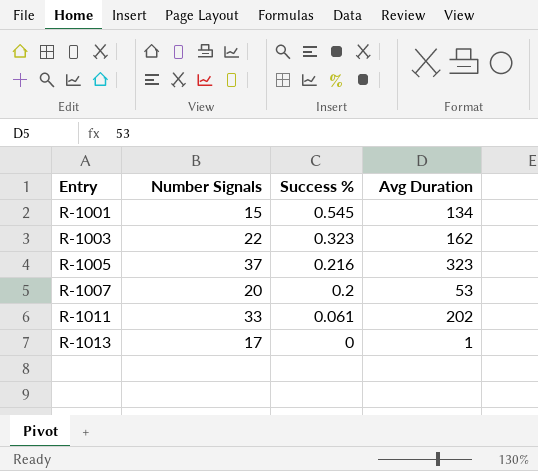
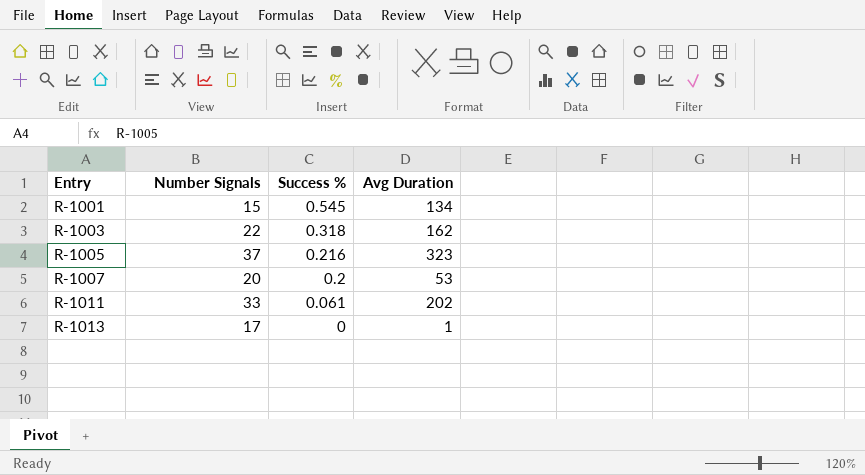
R-1003 | Success %: 0.323 -> 0.318

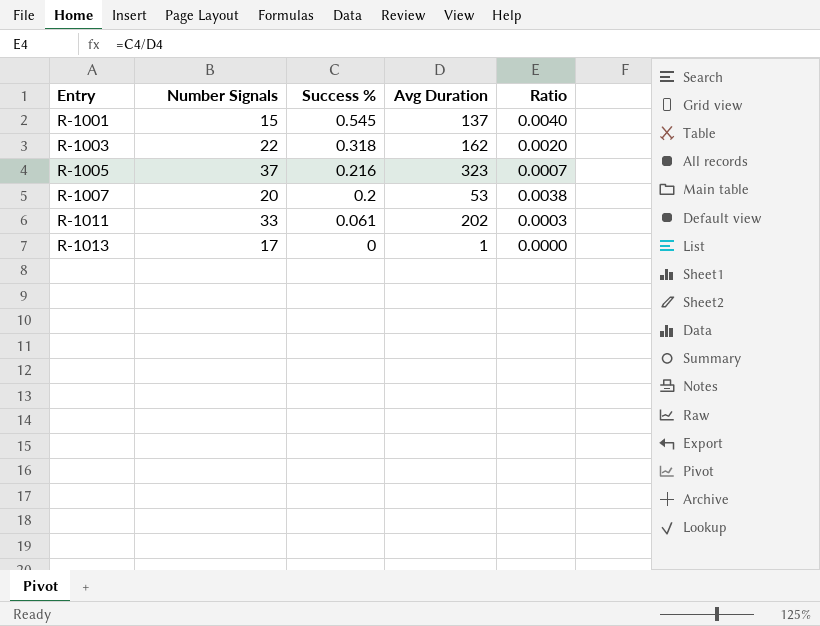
column Ratio | formula: none -> [Success %] / [Avg Duration]
R-1001 | Avg Duration: 134 -> 137

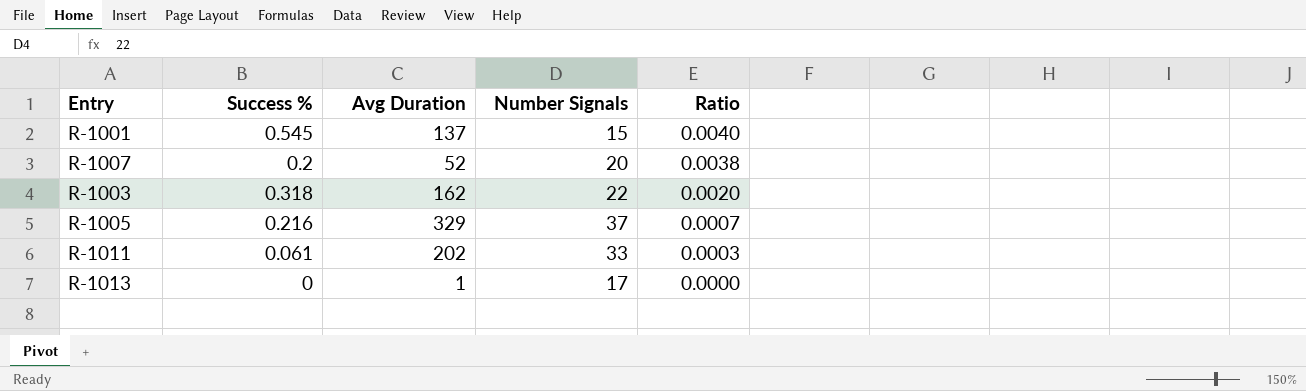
row order: Entry ascending -> Ratio descending
column Number Signals | position: 2 -> 4
R-1007 | Avg Duration: 53 -> 52
R-1005 | Avg Duration: 323 -> 329

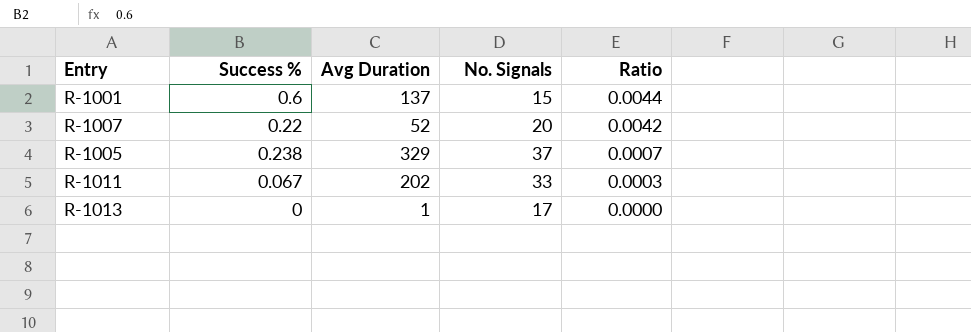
column name: Number Signals -> No. Signals
row R-1003: 0.318 | 162 | 22 | 0.0020 -> none
R-1001 | Success %: 0.545 -> 0.6
R-1001 | Ratio: 0.0040 -> 0.0044
R-1007 | Success %: 0.2 -> 0.22
R-1007 | Ratio: 0.0038 -> 0.0042
R-1005 | Success %: 0.216 -> 0.238
R-1011 | Success %: 0.061 -> 0.067

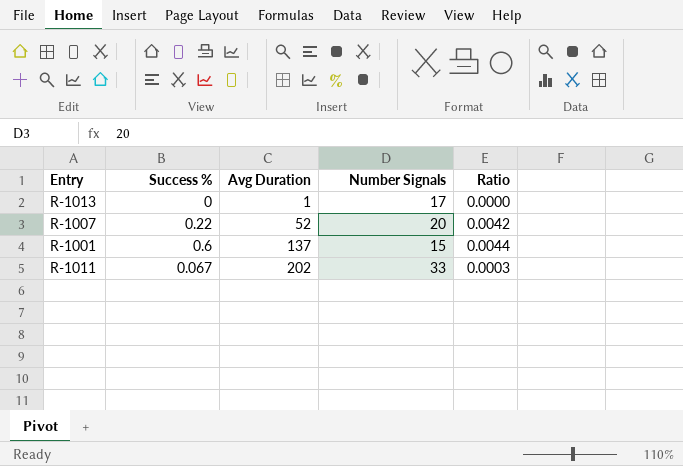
row order: Ratio descending -> Avg Duration ascending
column name: No. Signals -> Number Signals
row R-1005: 0.238 | 329 | 37 | 0.0007 -> none

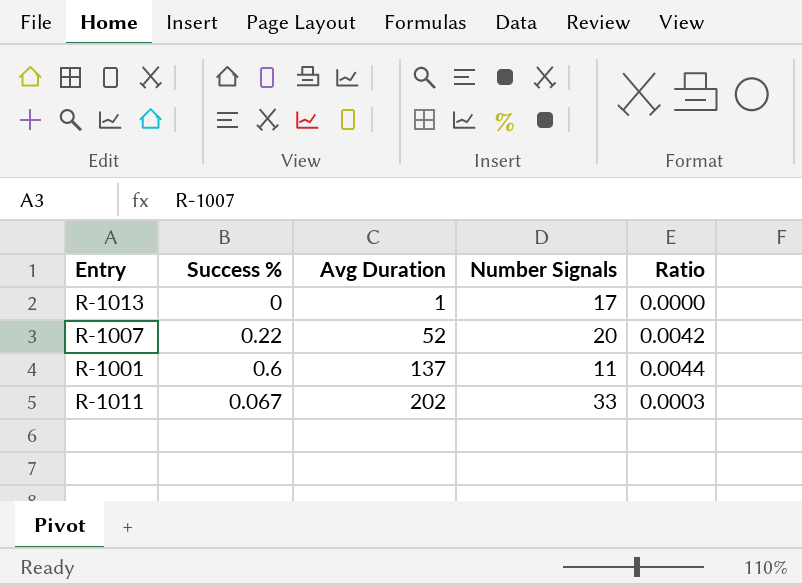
R-1001 | Number Signals: 15 -> 11

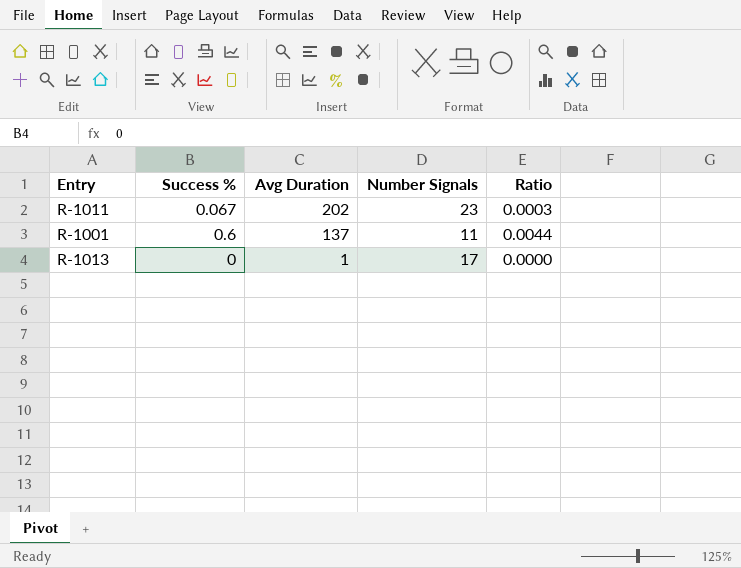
row order: Avg Duration ascending -> Avg Duration descending
row R-1007: 0.22 | 52 | 20 | 0.0042 -> none
R-1011 | Number Signals: 33 -> 23

